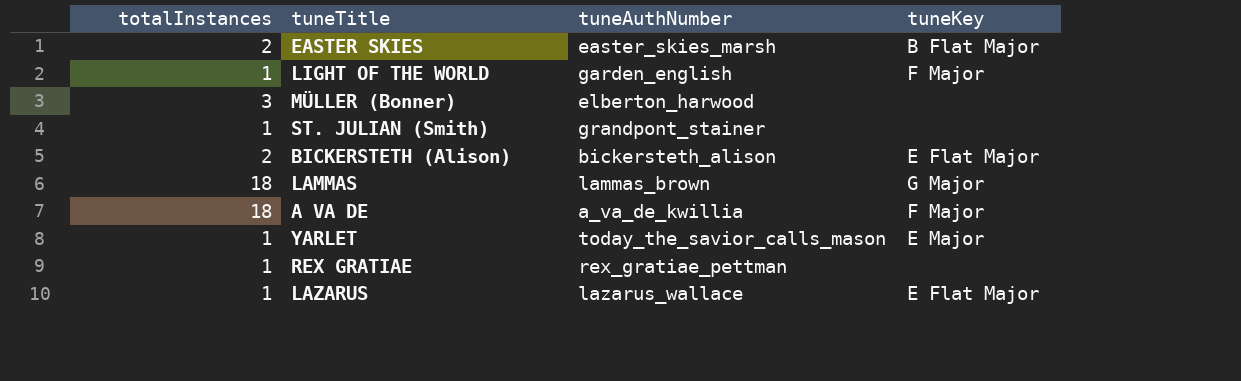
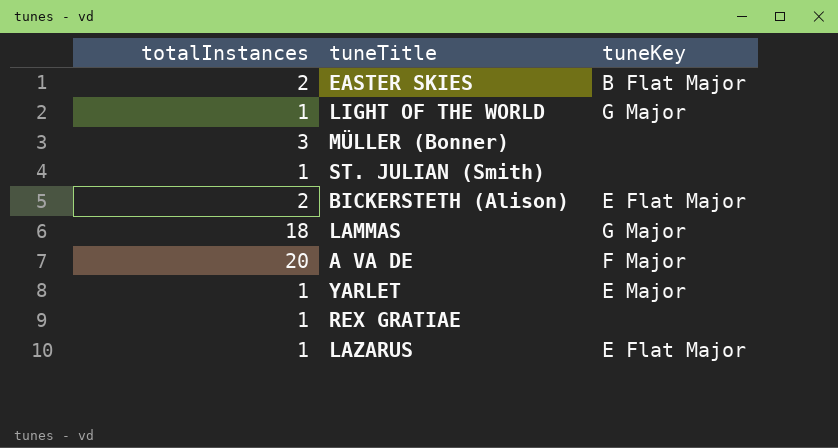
column tuneAuthNumber | position: 3 -> none
LIGHT OF THE WORLD | tuneKey: F Major -> G Major
A VA DE | totalInstances: 18 -> 20

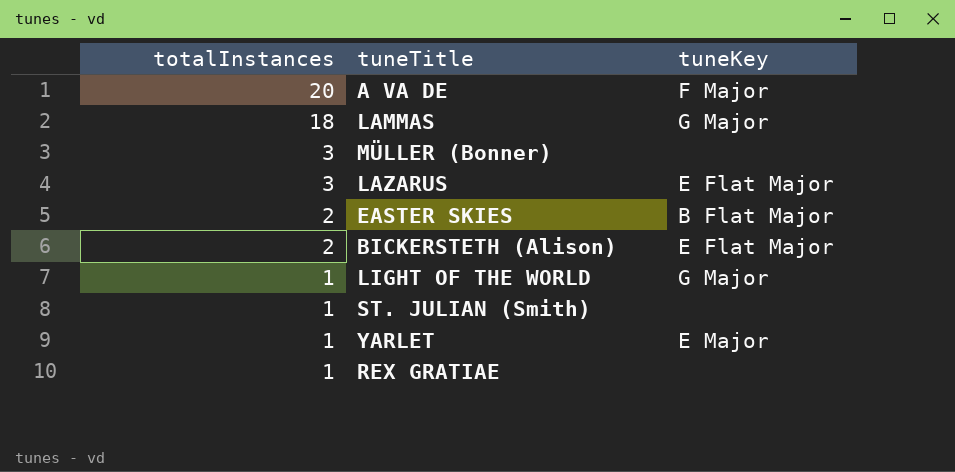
row order: none -> totalInstances descending
LAZARUS | totalInstances: 1 -> 3

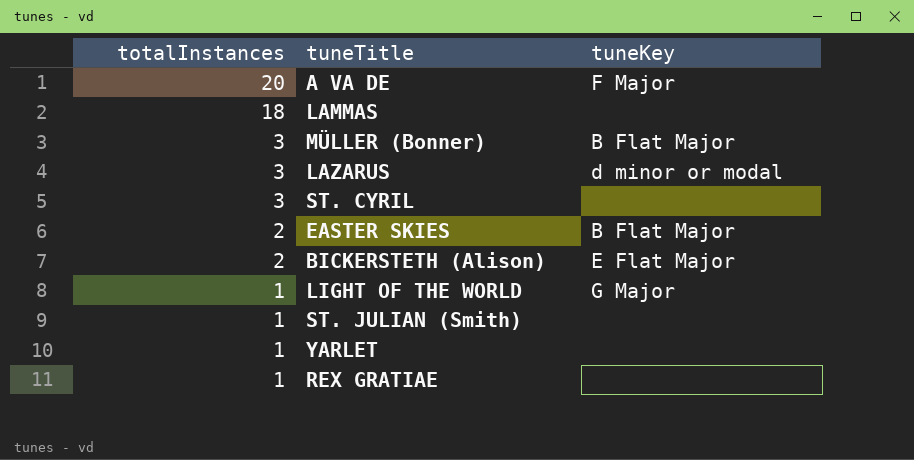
LAMMAS | tuneKey: G Major -> none
MÜLLER (Bonner) | tuneKey: none -> B Flat Major
LAZARUS | tuneKey: E Flat Major -> d minor or modal
row ST. CYRIL: none -> 3 | none
YARLET | tuneKey: E Major -> none

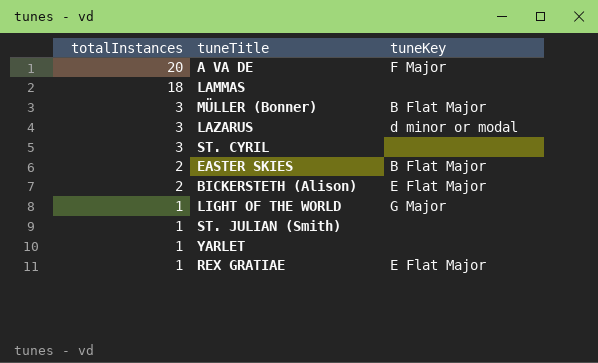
REX GRATIAE | tuneKey: none -> E Flat Major

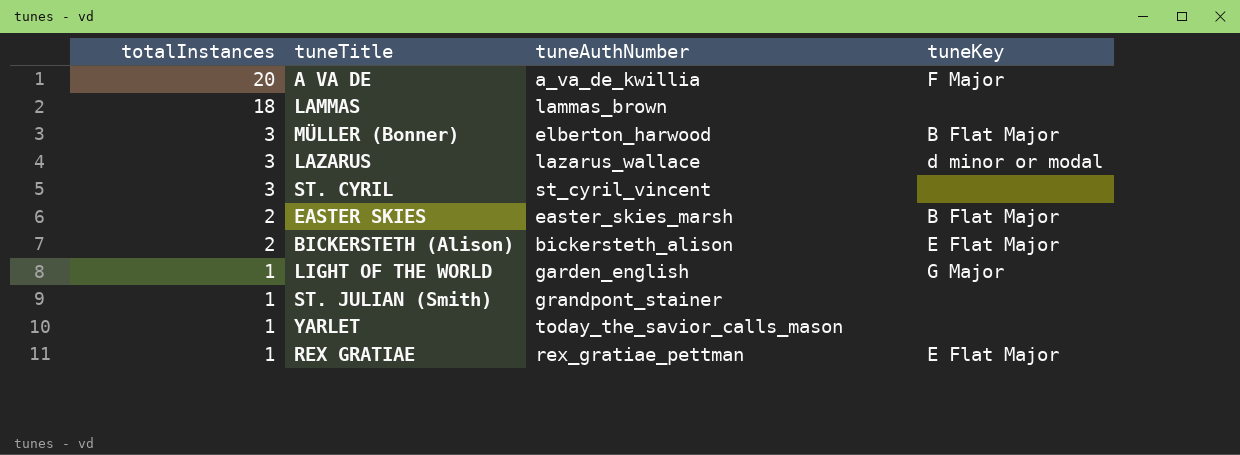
column tuneAuthNumber | position: none -> 3

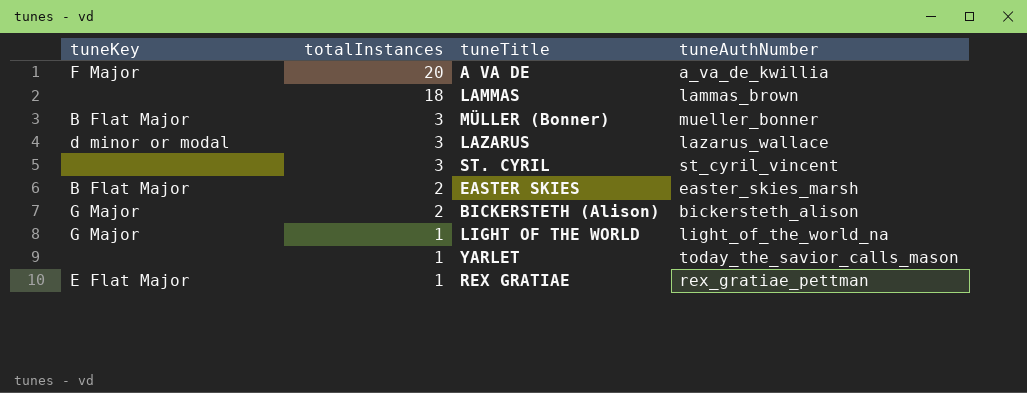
column tuneKey | position: 4 -> 1
row ST. JULIAN (Smith): 1 | grandpont_stainer | none -> none
MÜLLER (Bonner) | tuneAuthNumber: elberton_harwood -> mueller_bonner
BICKERSTETH (Alison) | tuneKey: E Flat Major -> G Major
LIGHT OF THE WORLD | tuneAuthNumber: garden_english -> light_of_the_world_na

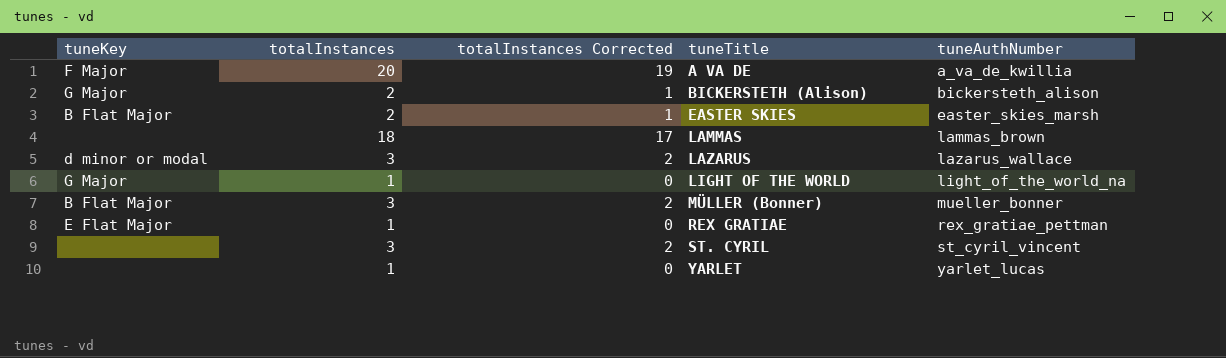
row order: totalInstances descending -> tuneTitle ascending
column totalInstances Corrected | formula: none -> [totalInstances] - 1
YARLET | tuneAuthNumber: today_the_savior_calls_mason -> yarlet_lucas

